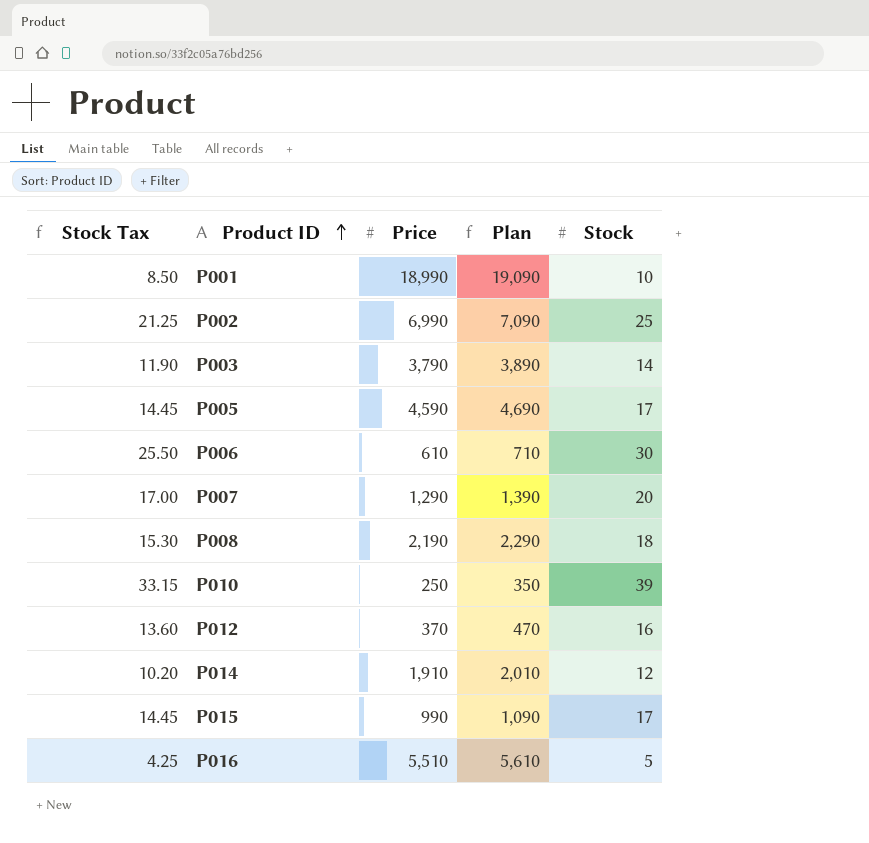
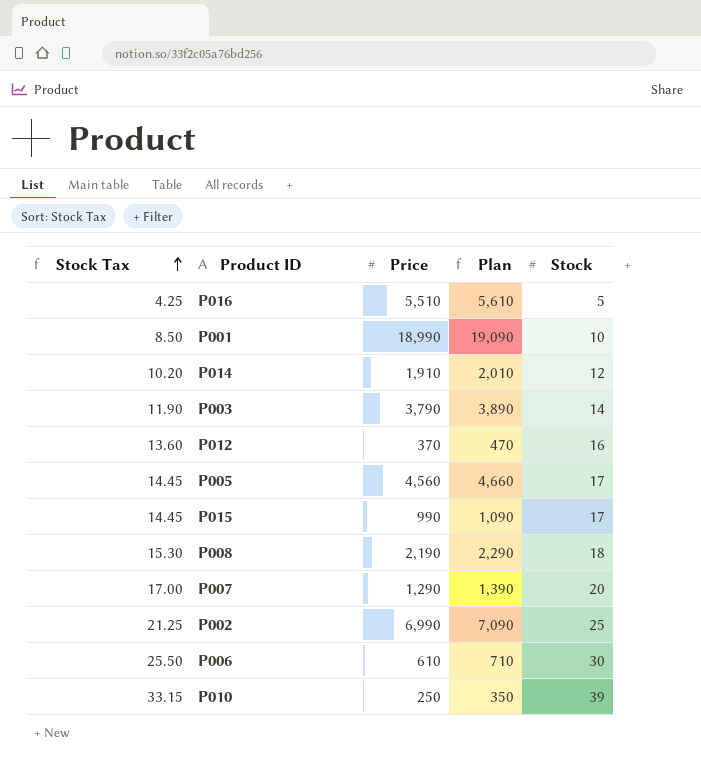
row order: Product ID ascending -> Stock Tax ascending
P005 | Price: 4,590 -> 4,560
P005 | Plan: 4,690 -> 4,660

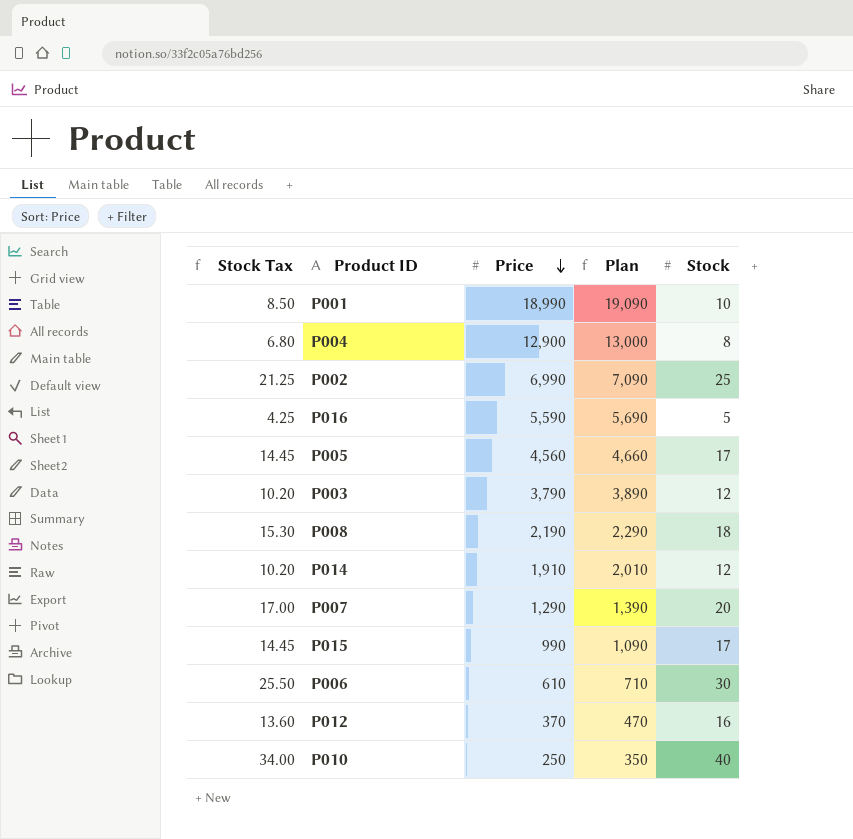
row order: Stock Tax ascending -> Price descending
row P004: none -> 6.80 | 12,900 | 13,000 | 8
P016 | Price: 5,510 -> 5,590
P016 | Plan: 5,610 -> 5,690
P003 | Stock Tax: 11.90 -> 10.20
P003 | Stock: 14 -> 12
P010 | Stock Tax: 33.15 -> 34.00
P010 | Stock: 39 -> 40

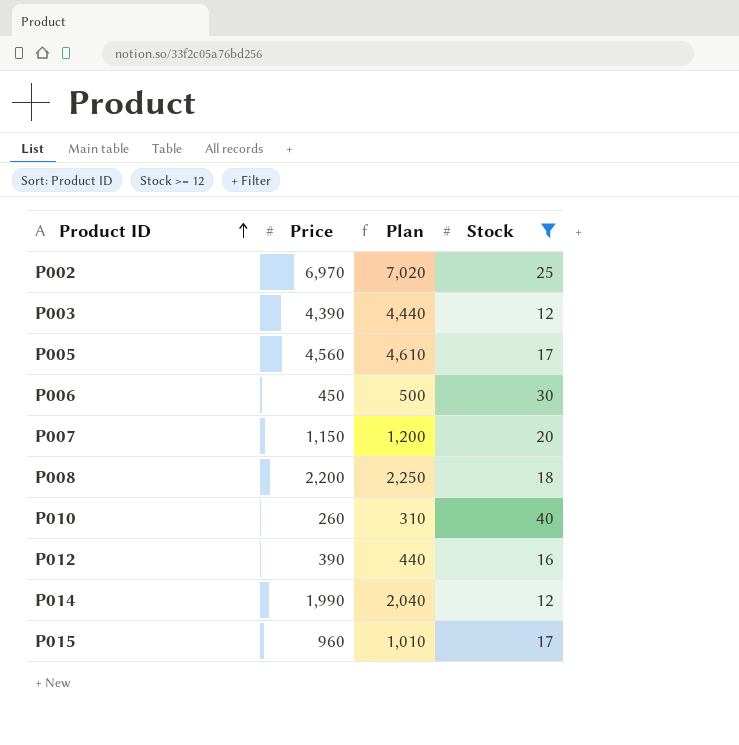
filter: none -> Stock >= 12
row order: Price descending -> Product ID ascending
column Stock Tax | formula: [Stock] * 0.85 -> none
column Plan | formula: [Price] + 100 -> [Price] + 50
P002 | Price: 6,990 -> 6,970
P003 | Price: 3,790 -> 4,390
P006 | Price: 610 -> 450
P007 | Price: 1,290 -> 1,150
P008 | Price: 2,190 -> 2,200
P010 | Price: 250 -> 260
P012 | Price: 370 -> 390
P014 | Price: 1,910 -> 1,990
P015 | Price: 990 -> 960

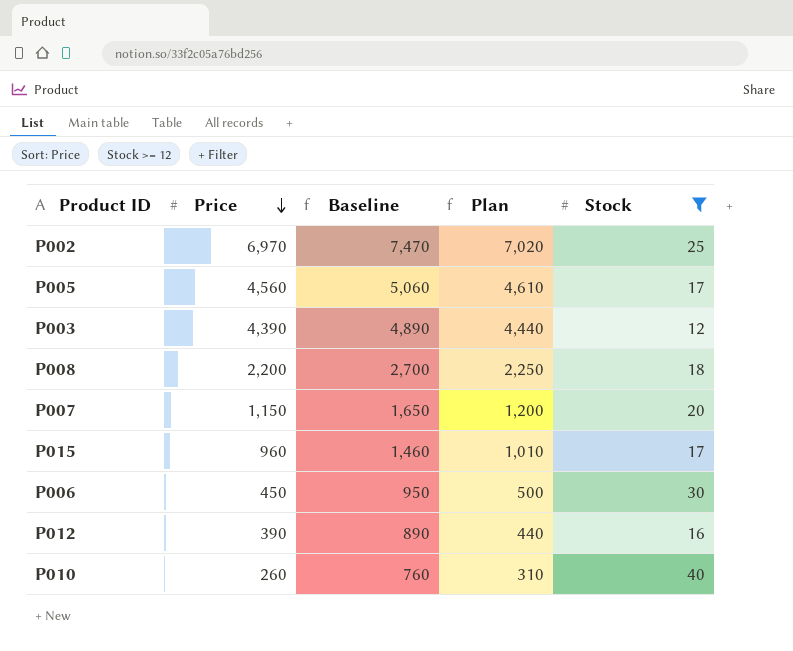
row order: Product ID ascending -> Price descending
column Baseline | formula: none -> [Price] + 500
row P014: 1,990 | 2,040 | 12 -> none

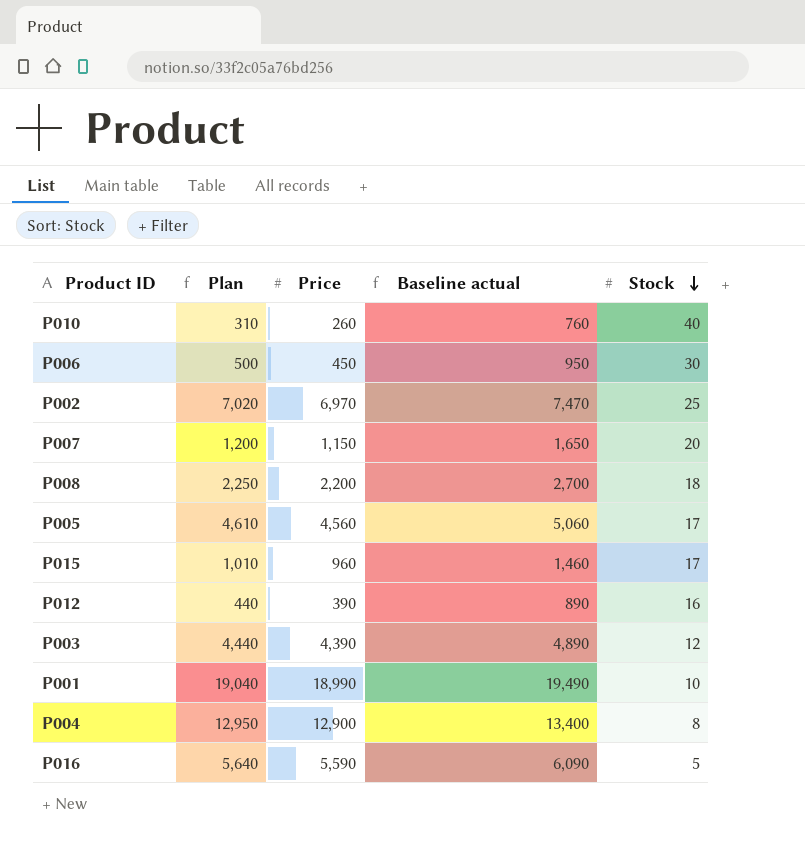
filter: Stock >= 12 -> none
row order: Price descending -> Stock descending
column Plan | position: 4 -> 2
column name: Baseline -> Baseline actual

